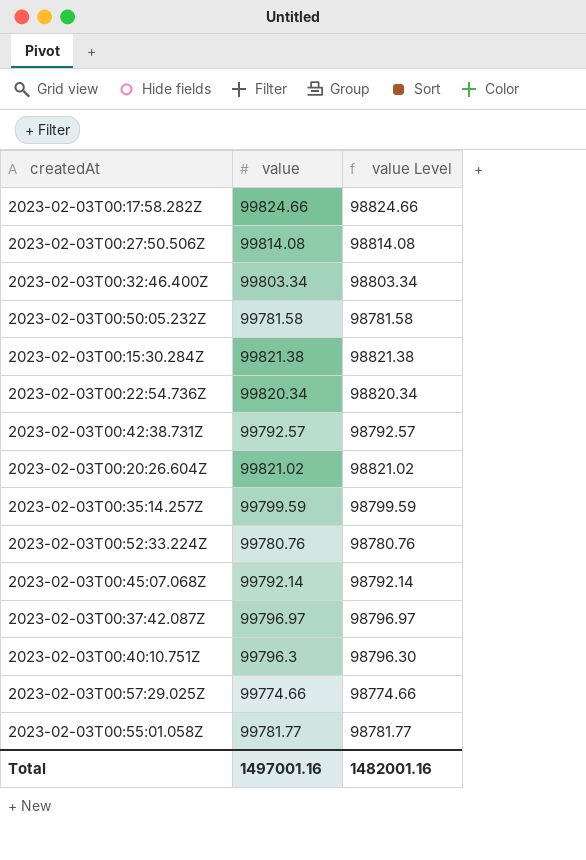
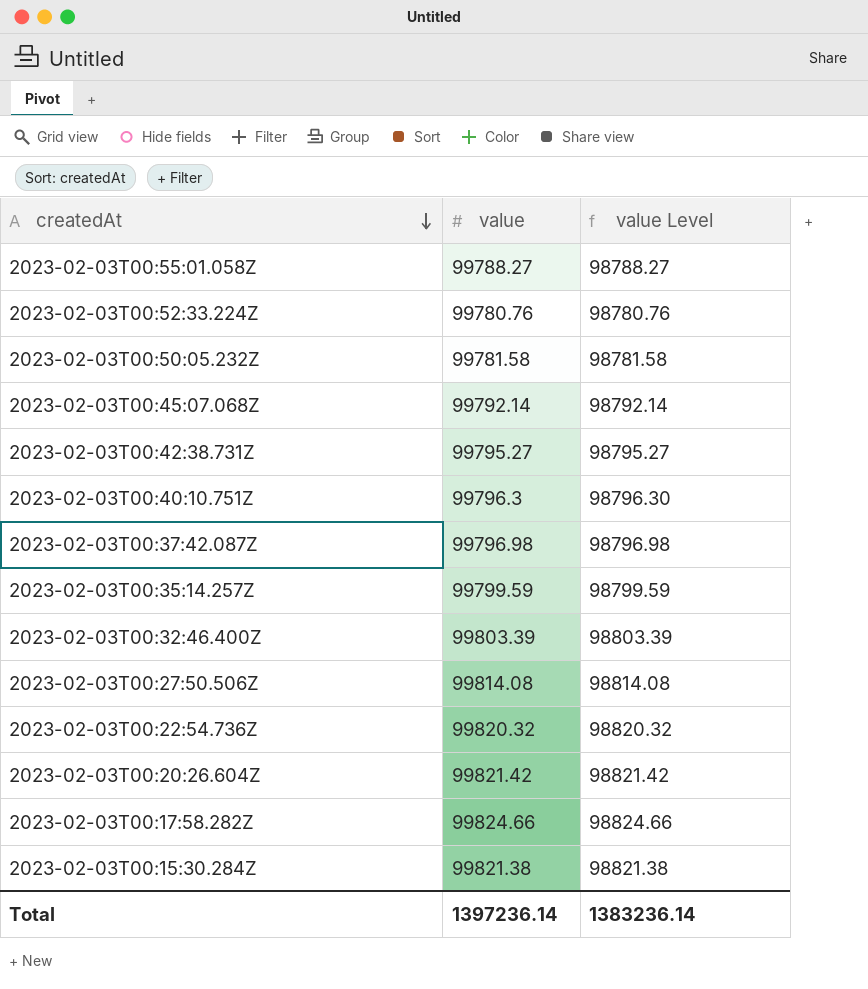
row order: none -> createdAt descending
row 2023-02-03T00:57:29.025Z: 99774.66 | 98774.66 -> none
2023-02-03T00:55:01.058Z | value: 99781.77 -> 99788.27
2023-02-03T00:55:01.058Z | value Level: 98781.77 -> 98788.27
2023-02-03T00:42:38.731Z | value: 99792.57 -> 99795.27
2023-02-03T00:42:38.731Z | value Level: 98792.57 -> 98795.27
2023-02-03T00:37:42.087Z | value: 99796.97 -> 99796.98
2023-02-03T00:37:42.087Z | value Level: 98796.97 -> 98796.98
2023-02-03T00:32:46.400Z | value: 99803.34 -> 99803.39
2023-02-03T00:32:46.400Z | value Level: 98803.34 -> 98803.39
2023-02-03T00:22:54.736Z | value: 99820.34 -> 99820.32
2023-02-03T00:22:54.736Z | value Level: 98820.34 -> 98820.32
2023-02-03T00:20:26.604Z | value: 99821.02 -> 99821.42
2023-02-03T00:20:26.604Z | value Level: 98821.02 -> 98821.42
Total | value: 1497001.16 -> 1397236.14
Total | value Level: 1482001.16 -> 1383236.14

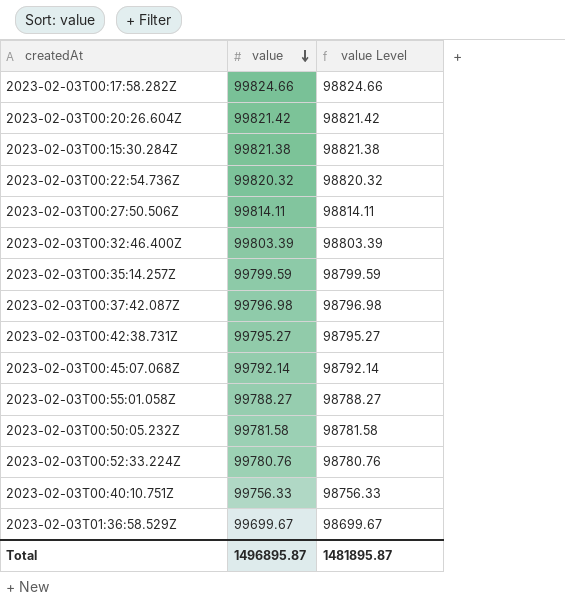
row order: createdAt descending -> value descending
2023-02-03T00:27:50.506Z | value: 99814.08 -> 99814.11
2023-02-03T00:27:50.506Z | value Level: 98814.08 -> 98814.11
2023-02-03T00:40:10.751Z | value: 99796.3 -> 99756.33
2023-02-03T00:40:10.751Z | value Level: 98796.30 -> 98756.33
row 2023-02-03T01:36:58.529Z: none -> 99699.67 | 98699.67
Total | value: 1397236.14 -> 1496895.87
Total | value Level: 1383236.14 -> 1481895.87

